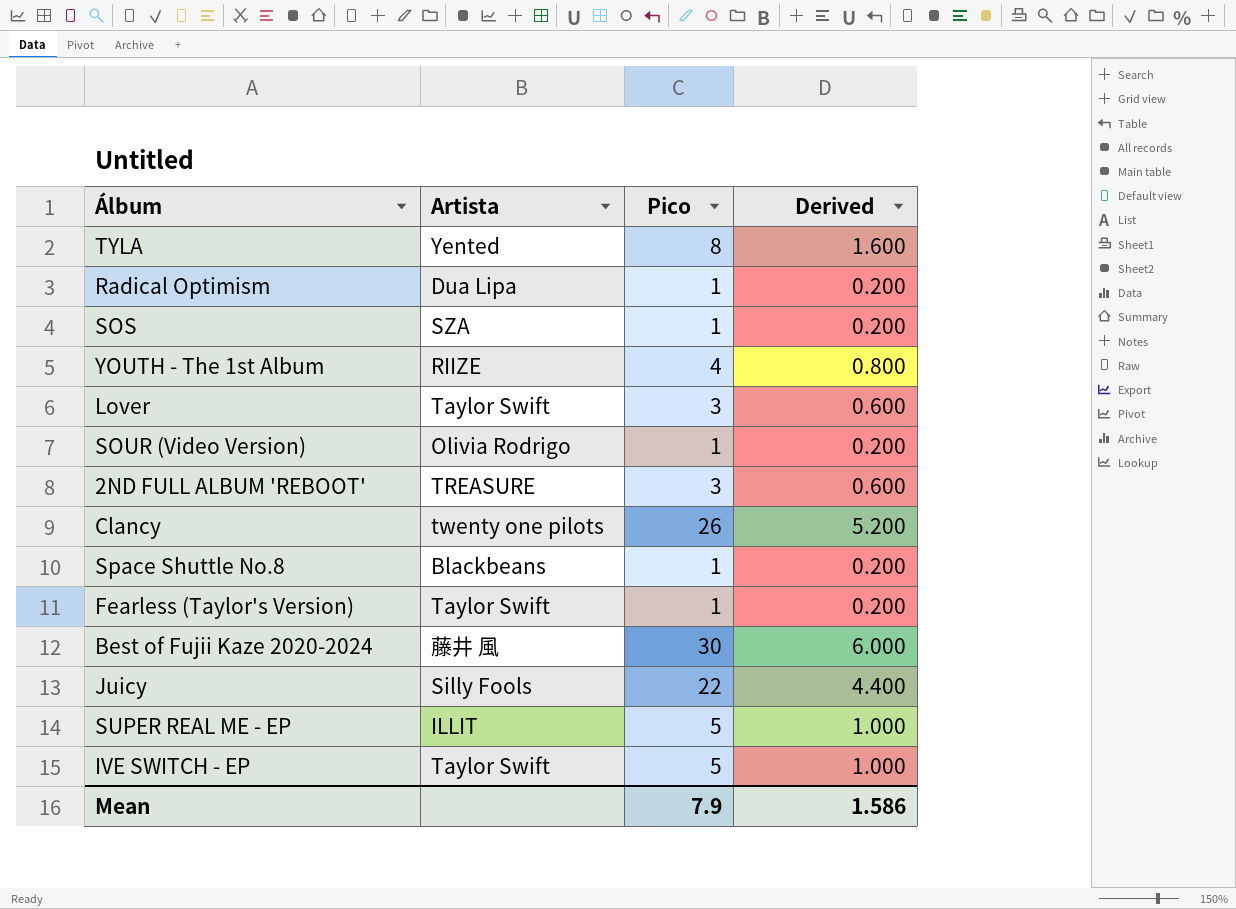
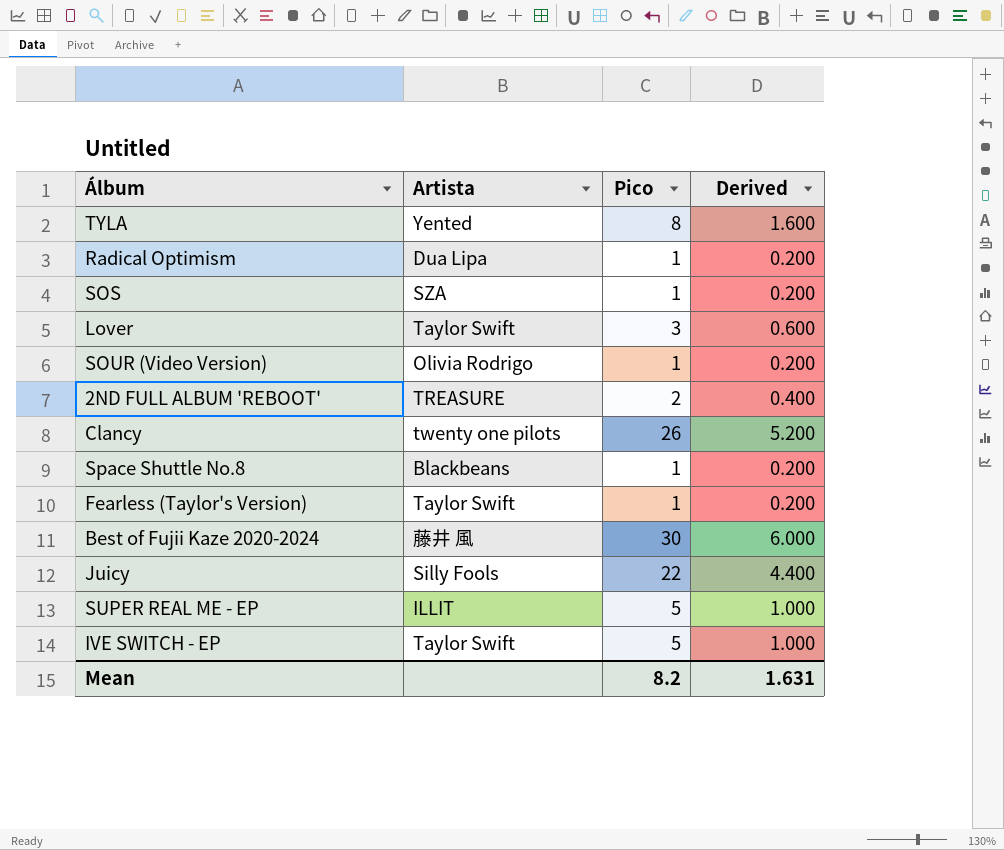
row YOUTH - The 1st Album: RIIZE | 4 | 0.800 -> none
2ND FULL ALBUM 'REBOOT' | Pico: 3 -> 2
2ND FULL ALBUM 'REBOOT' | Derived: 0.600 -> 0.400
Mean | Pico: 7.9 -> 8.2
Mean | Derived: 1.586 -> 1.631

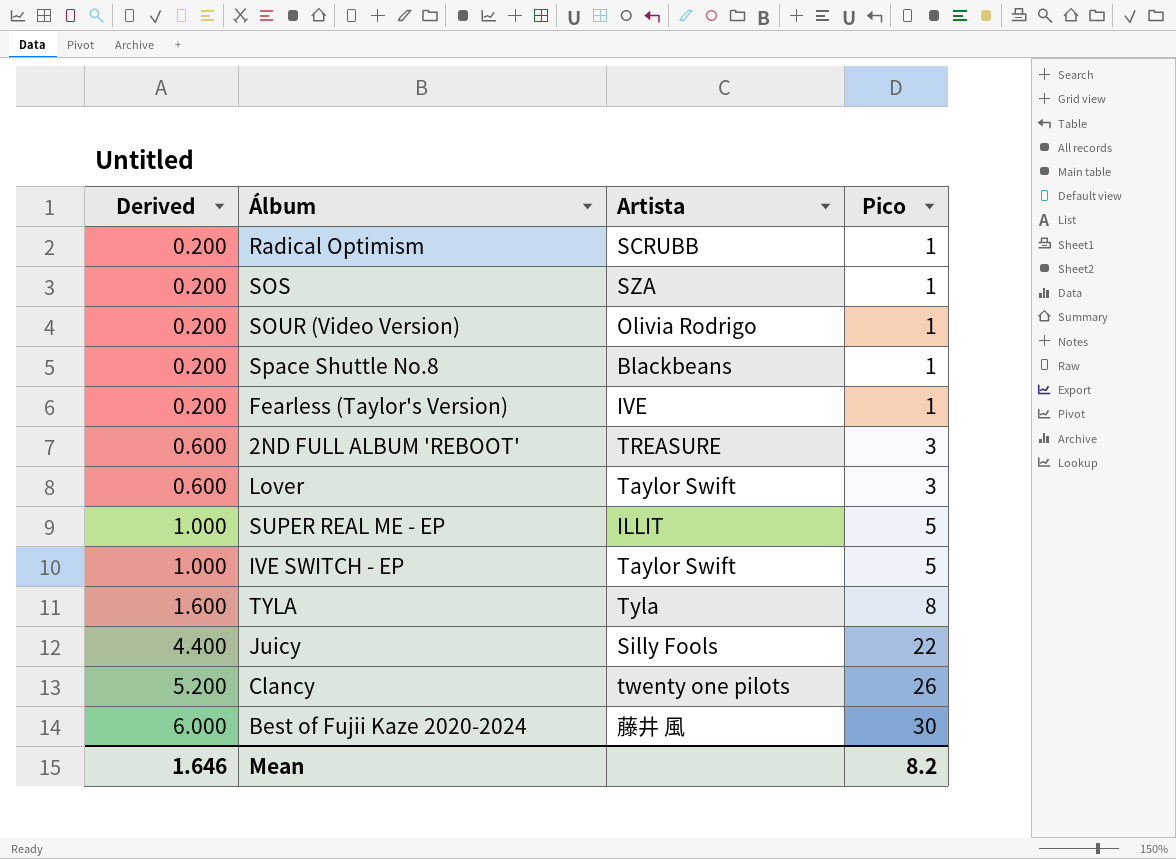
row order: none -> Derived ascending
column Derived | position: 4 -> 1
Radical Optimism | Artista: Dua Lipa -> SCRUBB
Fearless (Taylor's Version) | Artista: Taylor Swift -> IVE
2ND FULL ALBUM 'REBOOT' | Derived: 0.400 -> 0.600
2ND FULL ALBUM 'REBOOT' | Pico: 2 -> 3
TYLA | Artista: Yented -> Tyla
Mean | Derived: 1.631 -> 1.646

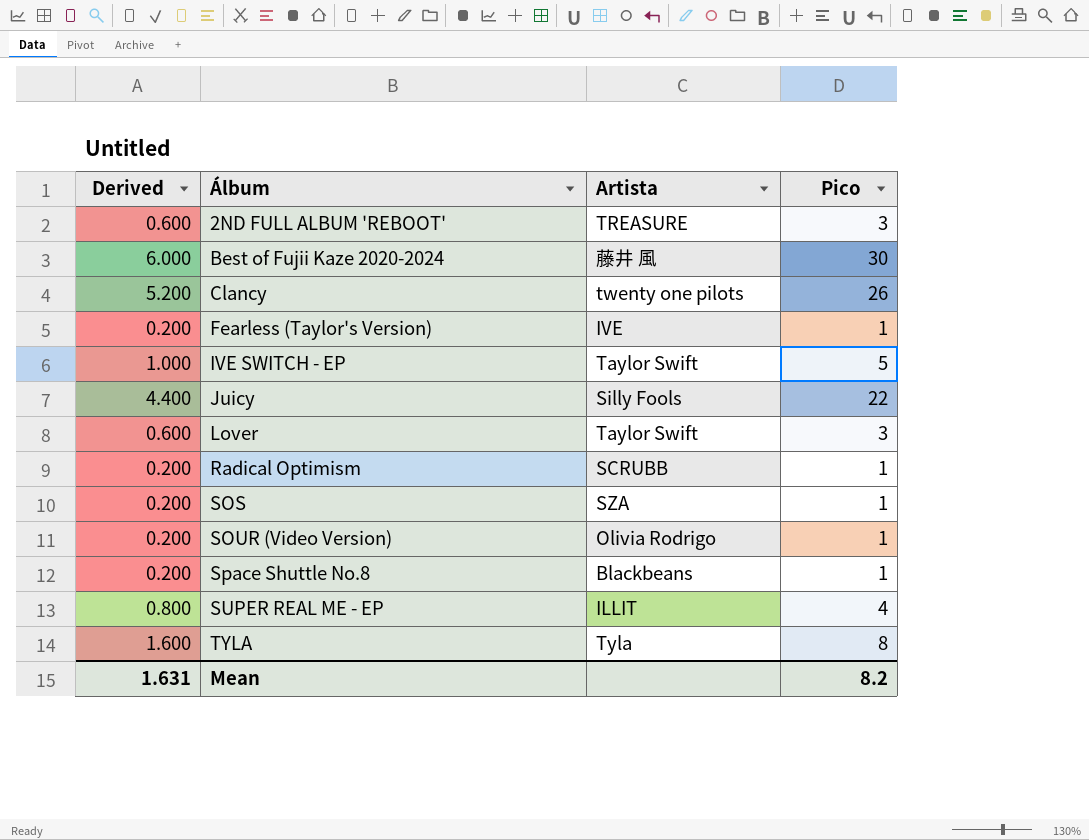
row order: Derived ascending -> Álbum ascending
SUPER REAL ME - EP | Derived: 1.000 -> 0.800
SUPER REAL ME - EP | Pico: 5 -> 4
Mean | Derived: 1.646 -> 1.631

